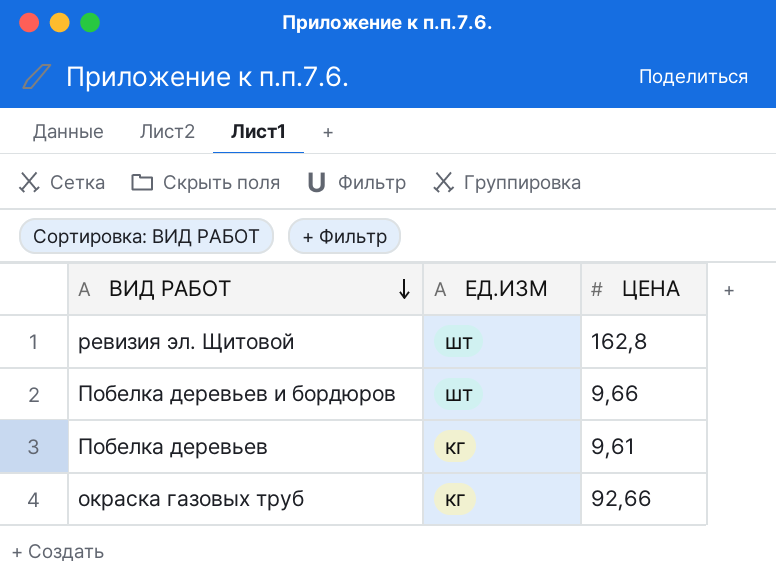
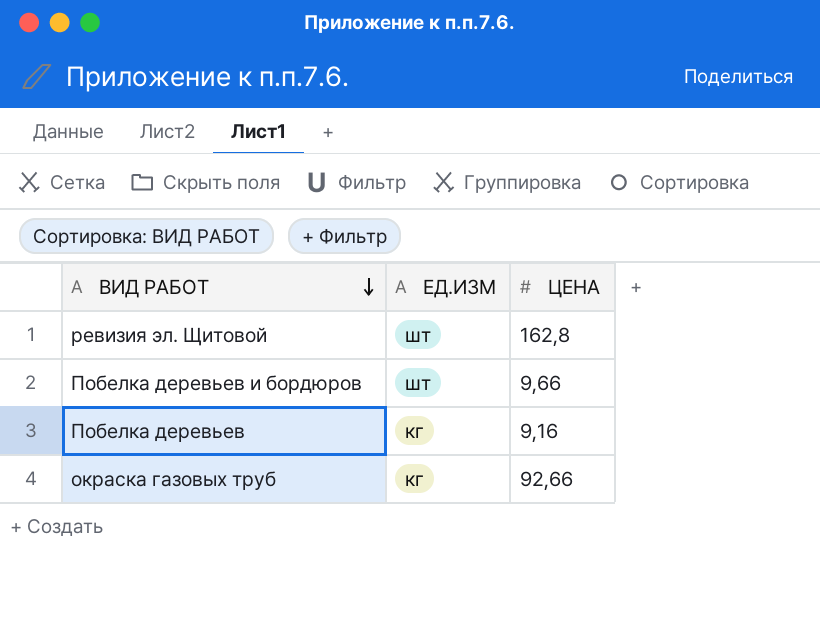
Побелка деревьев | ЦЕНА: 9,61 -> 9,16

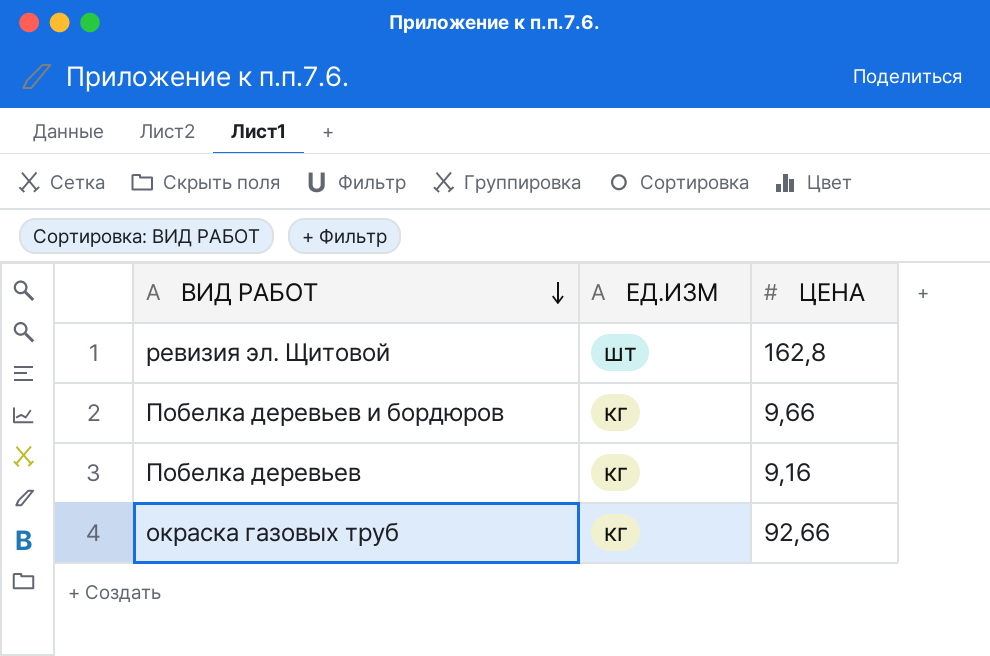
Побелка деревьев и бордюров | ЕД.ИЗМ: шт -> кг

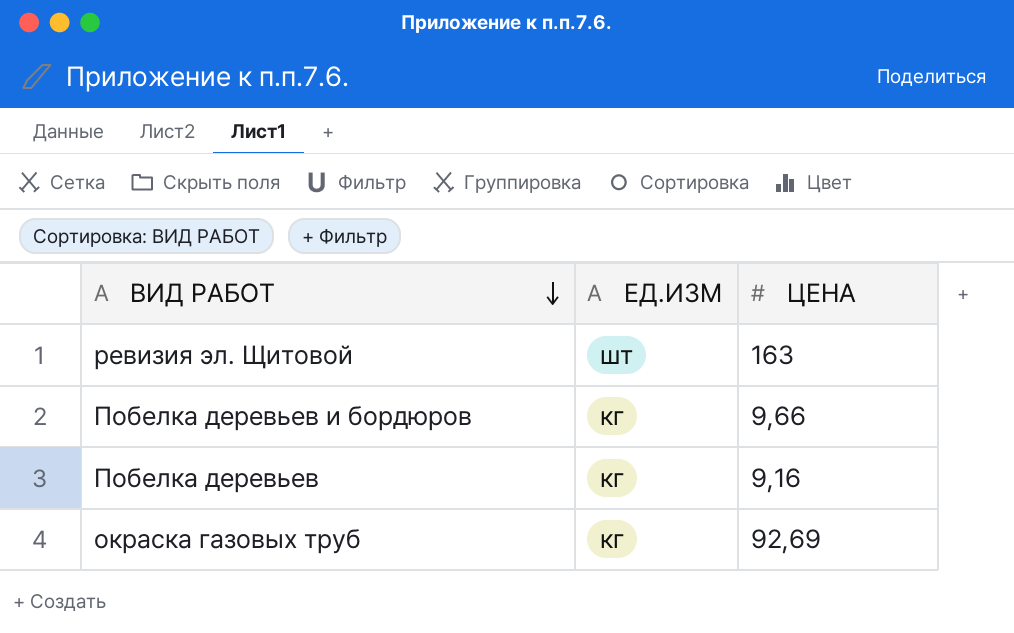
ревизия эл. Щитовой | ЦЕНА: 162,8 -> 163
окраска газовых труб | ЦЕНА: 92,66 -> 92,69

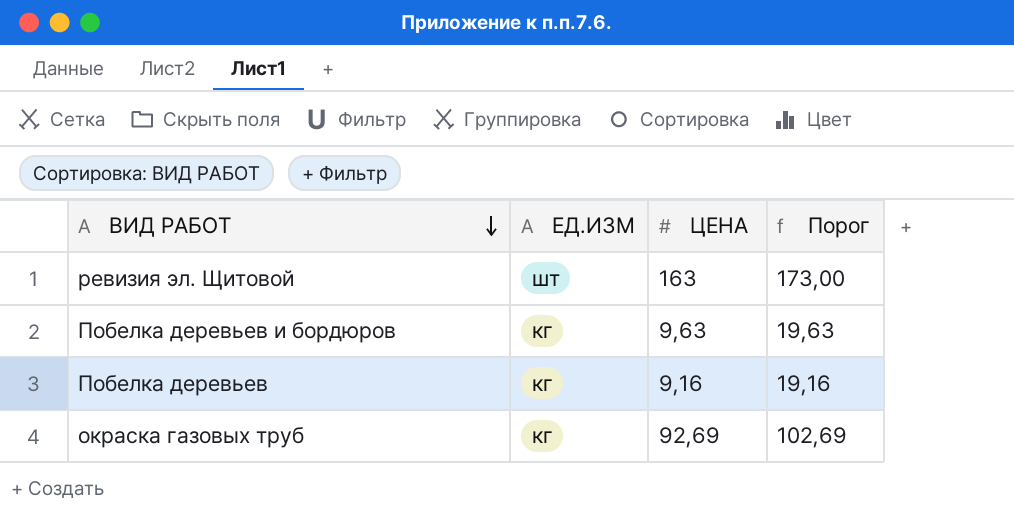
column Порог | formula: none -> [ЦЕНА] + 10
Побелка деревьев и бордюров | ЦЕНА: 9,66 -> 9,63

